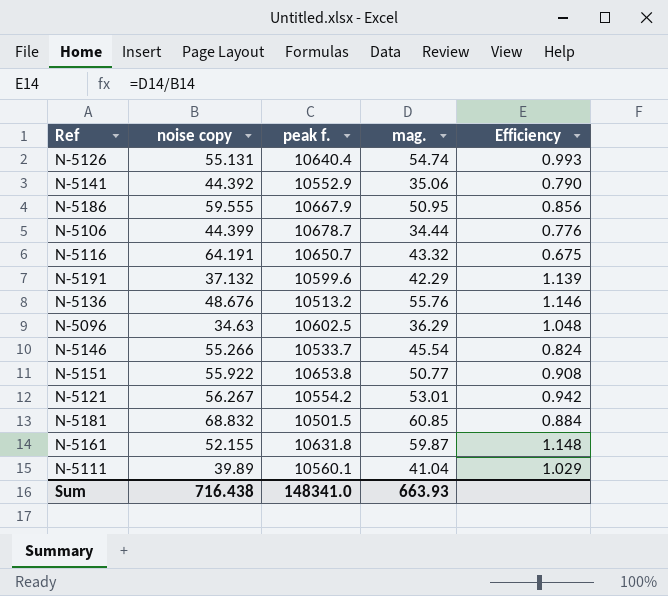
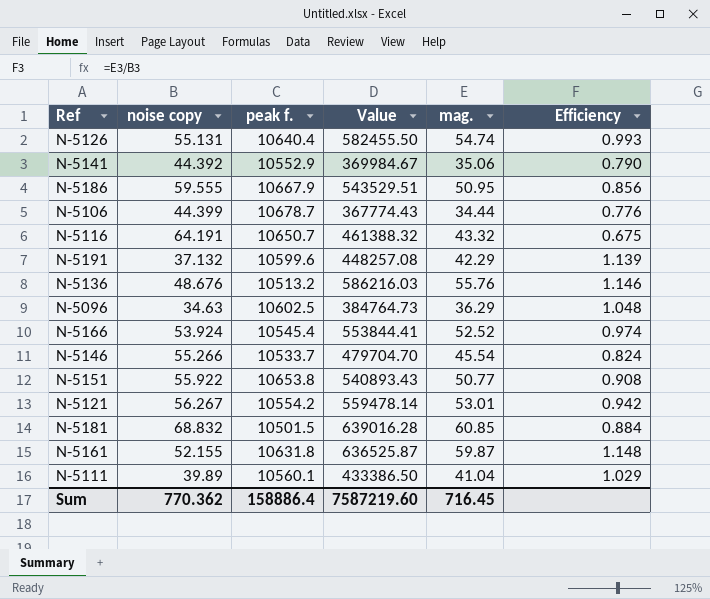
column Value | formula: none -> [peak f.] * [mag.]
row N-5166: none -> 53.924 | 10545.4 | 553844.41 | 52.52 | 0.974
Sum | noise copy: 716.438 -> 770.362
Sum | peak f.: 148341.0 -> 158886.4
Sum | mag.: 663.93 -> 716.45

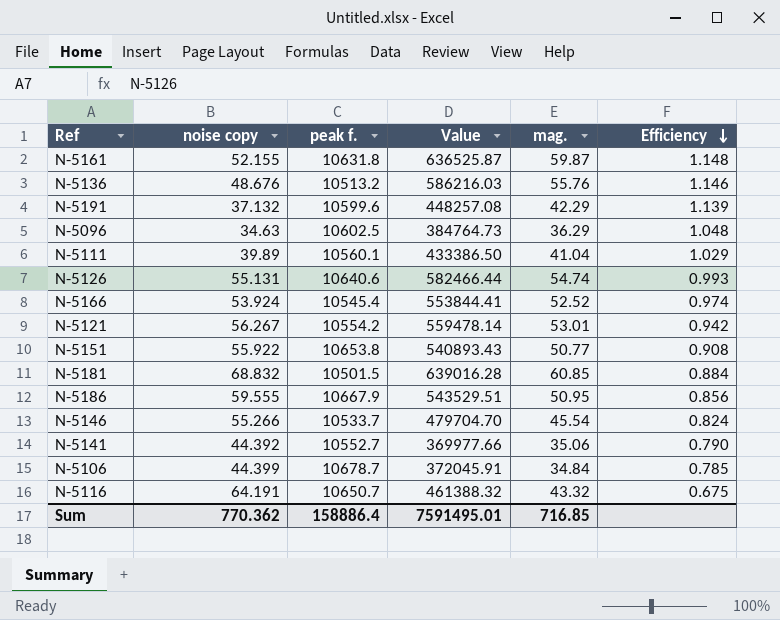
row order: none -> Efficiency descending
N-5126 | peak f.: 10640.4 -> 10640.6
N-5126 | Value: 582455.50 -> 582466.44
N-5141 | peak f.: 10552.9 -> 10552.7
N-5141 | Value: 369984.67 -> 369977.66
N-5106 | Value: 367774.43 -> 372045.91
N-5106 | mag.: 34.44 -> 34.84
N-5106 | Efficiency: 0.776 -> 0.785
Sum | Value: 7587219.60 -> 7591495.01
Sum | mag.: 716.45 -> 716.85

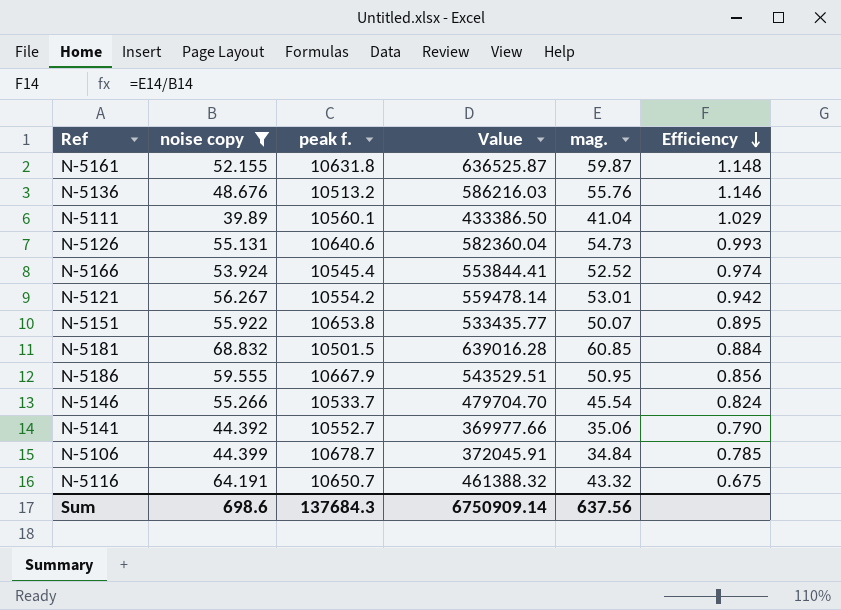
filter: none -> noise copy >= 39.89
N-5126 | Value: 582466.44 -> 582360.04
N-5126 | mag.: 54.74 -> 54.73
N-5151 | Value: 540893.43 -> 533435.77
N-5151 | mag.: 50.77 -> 50.07
N-5151 | Efficiency: 0.908 -> 0.895
Sum | noise copy: 770.362 -> 698.6
Sum | peak f.: 158886.4 -> 137684.3
Sum | Value: 7591495.01 -> 6750909.14
Sum | mag.: 716.85 -> 637.56

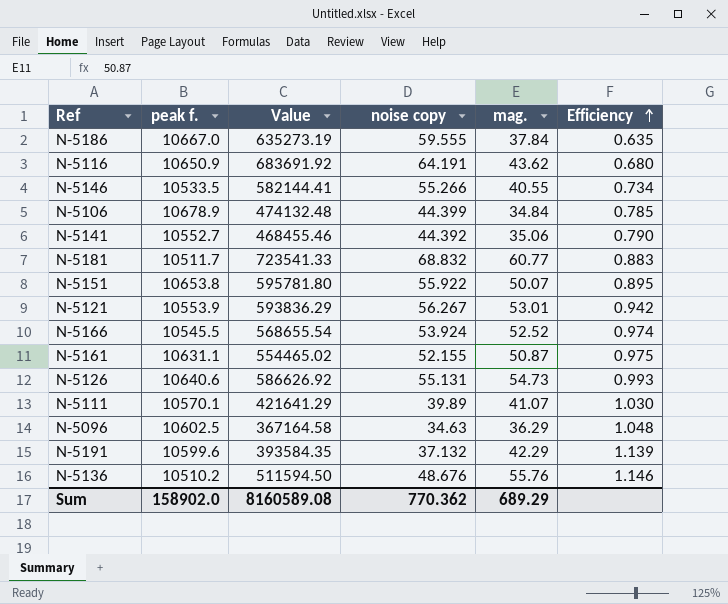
filter: noise copy >= 39.89 -> none
row order: Efficiency descending -> Efficiency ascending
column Value | formula: [peak f.] * [mag.] -> [peak f.] * [noise copy]
column noise copy | position: 2 -> 4
N-5186 | peak f.: 10667.9 -> 10667.0
N-5186 | mag.: 50.95 -> 37.84
N-5186 | Efficiency: 0.856 -> 0.635
N-5116 | peak f.: 10650.7 -> 10650.9
N-5116 | mag.: 43.32 -> 43.62
N-5116 | Efficiency: 0.675 -> 0.680
N-5146 | peak f.: 10533.7 -> 10533.5
N-5146 | mag.: 45.54 -> 40.55
N-5146 | Efficiency: 0.824 -> 0.734
N-5106 | peak f.: 10678.7 -> 10678.9
N-5181 | peak f.: 10501.5 -> 10511.7
N-5181 | mag.: 60.85 -> 60.77
N-5181 | Efficiency: 0.884 -> 0.883
N-5121 | peak f.: 10554.2 -> 10553.9
N-5166 | peak f.: 10545.4 -> 10545.5
N-5161 | peak f.: 10631.8 -> 10631.1
N-5161 | mag.: 59.87 -> 50.87
N-5161 | Efficiency: 1.148 -> 0.975
N-5111 | peak f.: 10560.1 -> 10570.1
N-5111 | mag.: 41.04 -> 41.07
N-5111 | Efficiency: 1.029 -> 1.030
N-5136 | peak f.: 10513.2 -> 10510.2
Sum | peak f.: 137684.3 -> 158902.0
Sum | Value: 6750909.14 -> 8160589.08
Sum | noise copy: 698.6 -> 770.362
Sum | mag.: 637.56 -> 689.29

